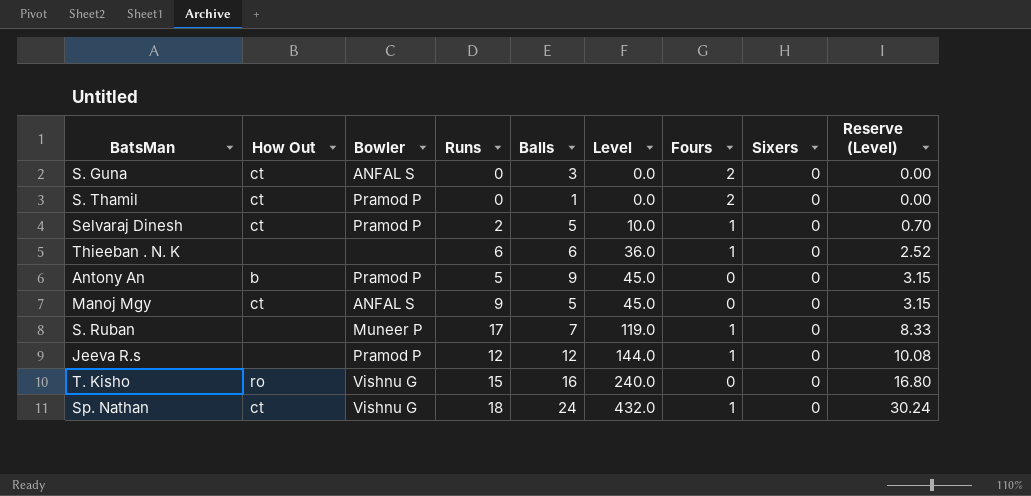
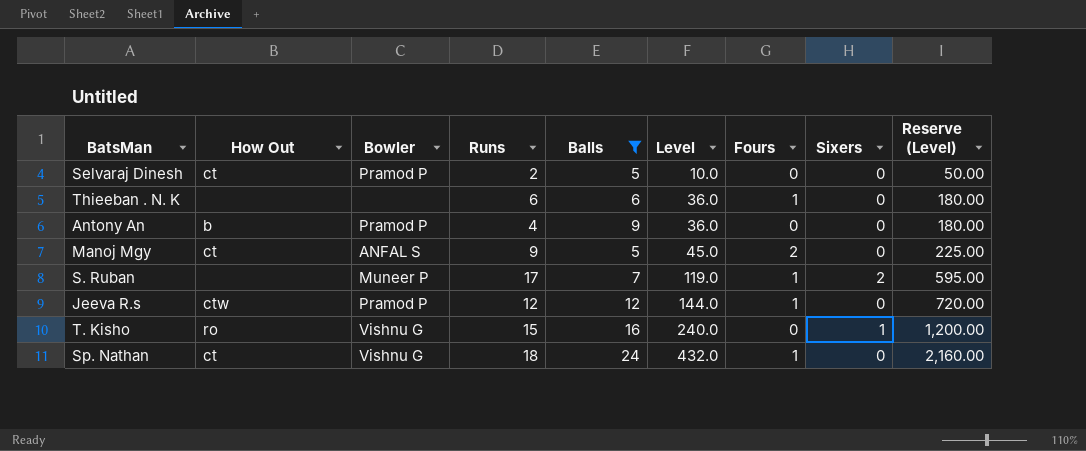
filter: none -> Balls >= 5
column Reserve (Level) | formula: [Level] * 0.07 -> [Level] * 5
Selvaraj Dinesh | Fours: 1 -> 0
Antony An | Runs: 5 -> 4
Antony An | Level: 45.0 -> 36.0
Manoj Mgy | Fours: 0 -> 2
S. Ruban | Sixers: 0 -> 2
Jeeva R.s | How Out: none -> ctw
T. Kisho | Sixers: 0 -> 1

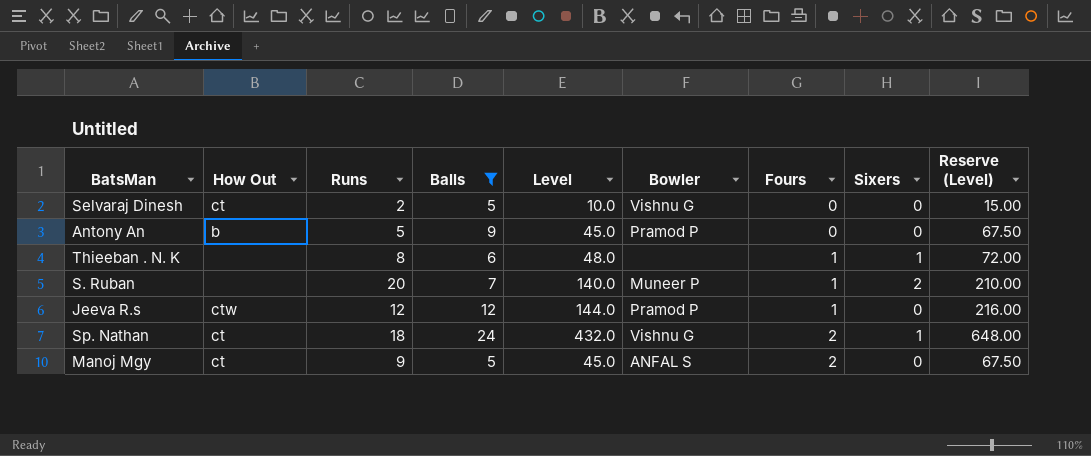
row order: Level ascending -> Fours ascending
column Bowler | position: 3 -> 6
column Reserve (Level) | formula: [Level] * 5 -> [Level] * 1.5
row T. Kisho: ro | Vishnu G | 15 | 16 | 240.0 | 0 | 1 | 1,200.00 -> none
Selvaraj Dinesh | Bowler: Pramod P -> Vishnu G
Antony An | Runs: 4 -> 5
Antony An | Level: 36.0 -> 45.0
Thieeban . N. K | Runs: 6 -> 8
Thieeban . N. K | Level: 36.0 -> 48.0
Thieeban . N. K | Sixers: 0 -> 1
S. Ruban | Runs: 17 -> 20
S. Ruban | Level: 119.0 -> 140.0
Sp. Nathan | Fours: 1 -> 2
Sp. Nathan | Sixers: 0 -> 1

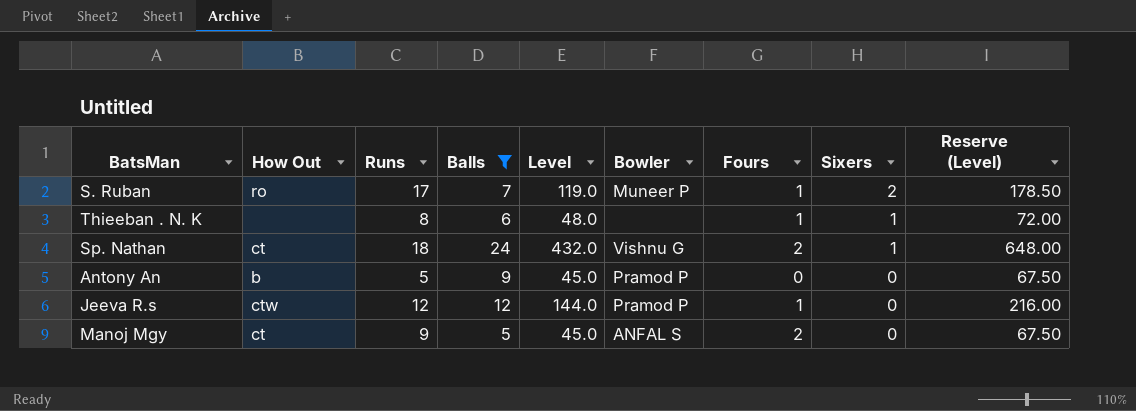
row order: Fours ascending -> Sixers descending
row Selvaraj Dinesh: ct | 2 | 5 | 10.0 | Vishnu G | 0 | 0 | 15.00 -> none
S. Ruban | How Out: none -> ro
S. Ruban | Runs: 20 -> 17
S. Ruban | Level: 140.0 -> 119.0
S. Ruban | Reserve (Level): 210.00 -> 178.50

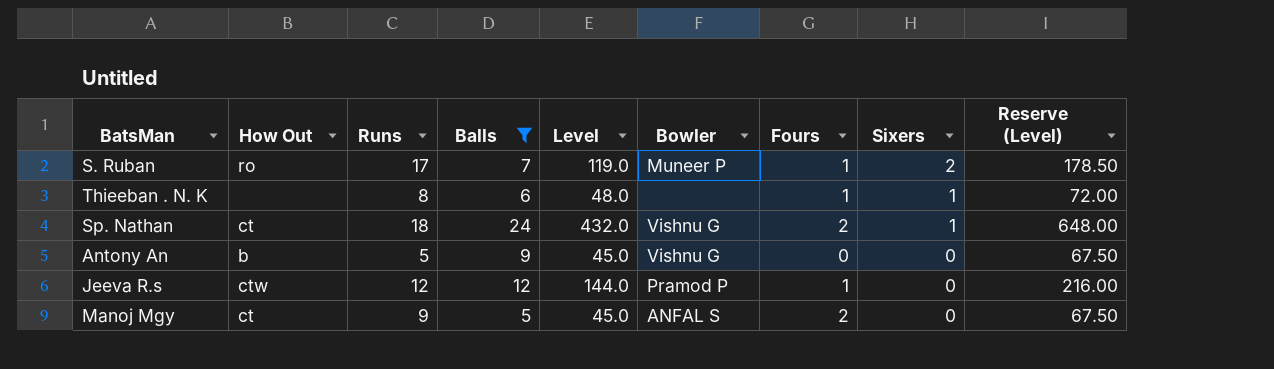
Antony An | Bowler: Pramod P -> Vishnu G

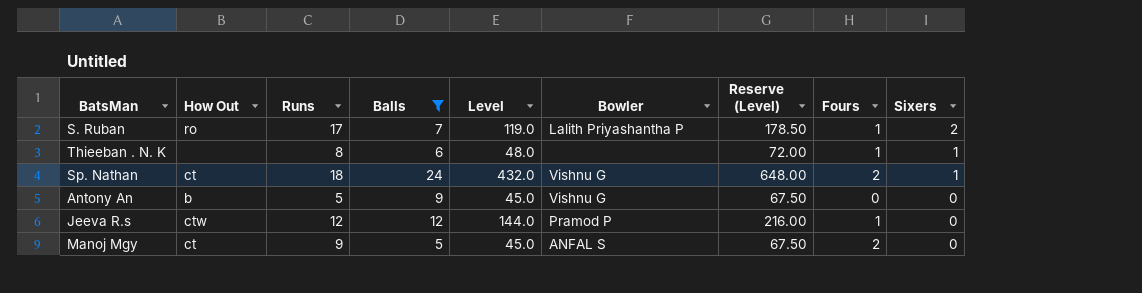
column Reserve (Level) | position: 9 -> 7
S. Ruban | Bowler: Muneer P -> Lalith Priyashantha P

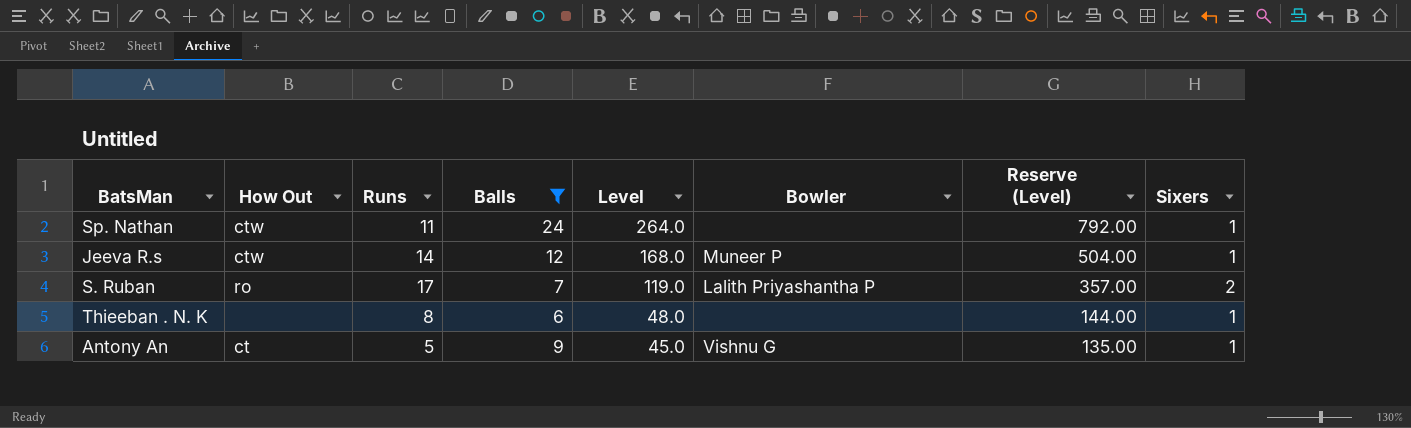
row order: Sixers descending -> Level descending
column Fours | position: 8 -> none
column Reserve (Level) | formula: [Level] * 1.5 -> [Level] * 3
row Manoj Mgy: ct | 9 | 5 | 45.0 | ANFAL S | 67.50 | 2 | 0 -> none
Sp. Nathan | How Out: ct -> ctw
Sp. Nathan | Runs: 18 -> 11
Sp. Nathan | Level: 432.0 -> 264.0
Sp. Nathan | Bowler: Vishnu G -> none
Jeeva R.s | Runs: 12 -> 14
Jeeva R.s | Level: 144.0 -> 168.0
Jeeva R.s | Bowler: Pramod P -> Muneer P
Jeeva R.s | Sixers: 0 -> 1
Antony An | How Out: b -> ct
Antony An | Sixers: 0 -> 1

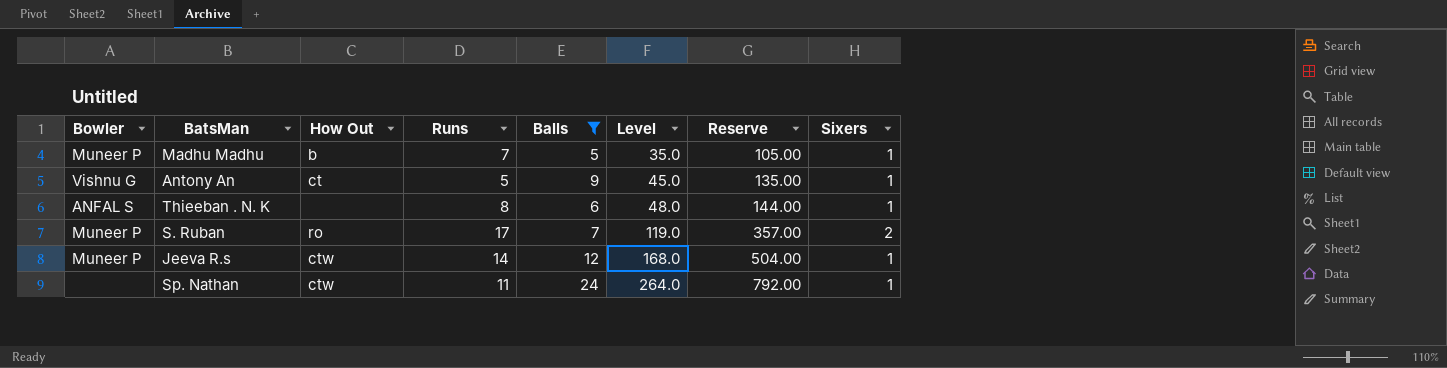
row order: Level descending -> Level ascending
column Bowler | position: 6 -> 1
column name: Reserve (Level) -> Reserve
row Madhu Madhu: none -> Muneer P | b | 7 | 5 | 35.0 | 105.00 | 1
Thieeban . N. K | Bowler: none -> ANFAL S
S. Ruban | Bowler: Lalith Priyashantha P -> Muneer P

